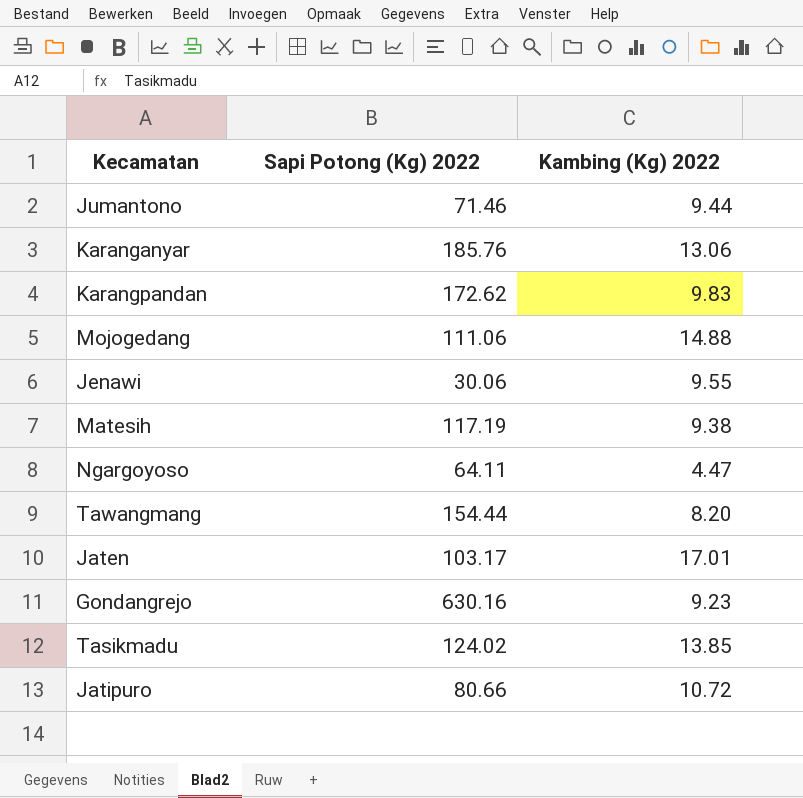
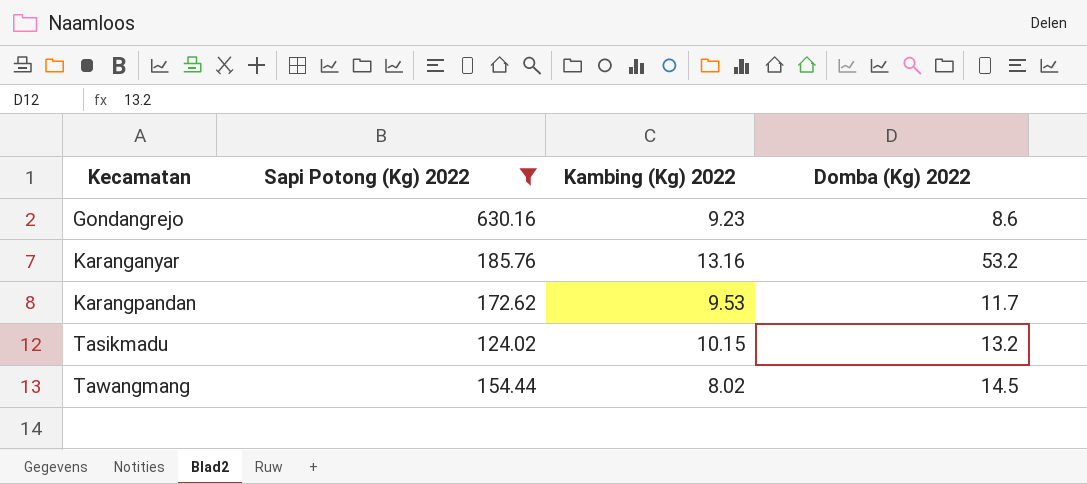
filter: none -> Sapi Potong (Kg) 2022 >= 124.02
row order: none -> Kecamatan ascending
column Domba (Kg) 2022 | position: none -> 4
Karanganyar | Kambing (Kg) 2022: 13.06 -> 13.16
Karangpandan | Kambing (Kg) 2022: 9.83 -> 9.53
Tasikmadu | Kambing (Kg) 2022: 13.85 -> 10.15
Tawangmang | Kambing (Kg) 2022: 8.20 -> 8.02

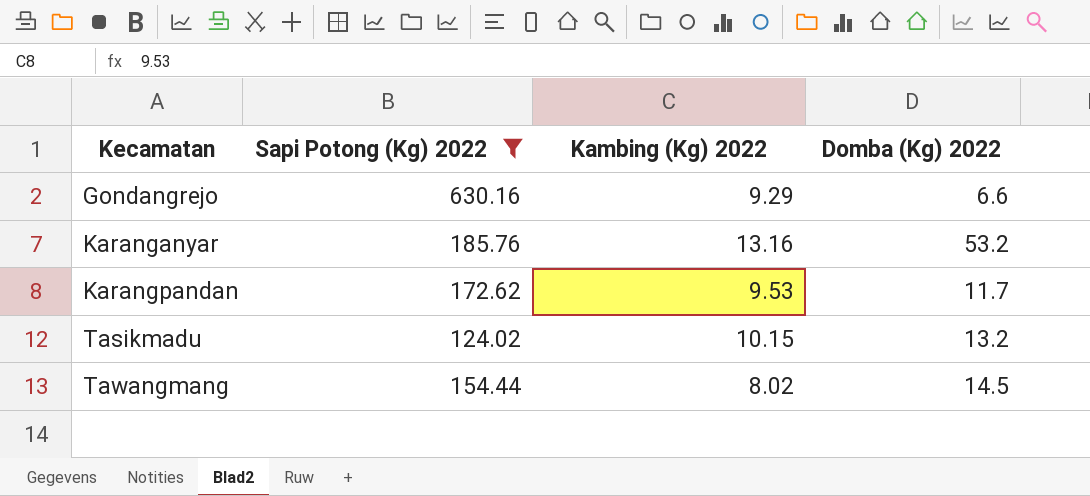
Gondangrejo | Kambing (Kg) 2022: 9.23 -> 9.29
Gondangrejo | Domba (Kg) 2022: 8.6 -> 6.6

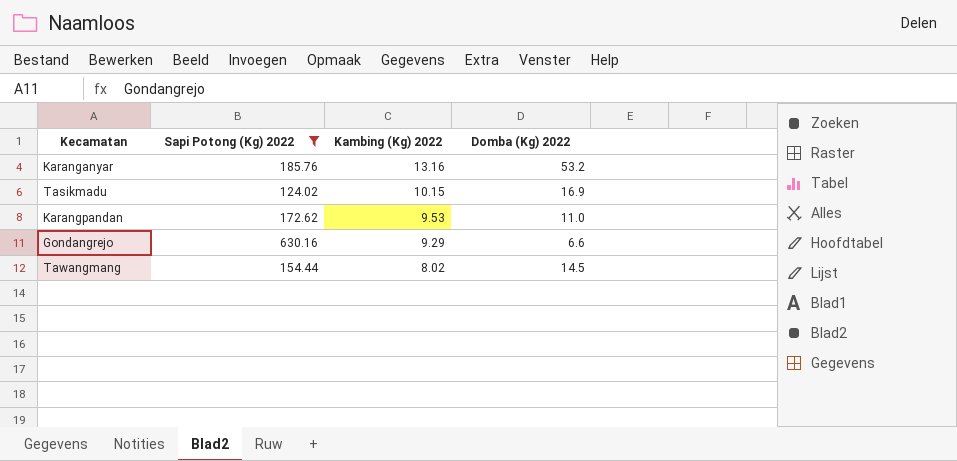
row order: Kecamatan ascending -> Kambing (Kg) 2022 descending
Tasikmadu | Domba (Kg) 2022: 13.2 -> 16.9
Karangpandan | Domba (Kg) 2022: 11.7 -> 11.0

